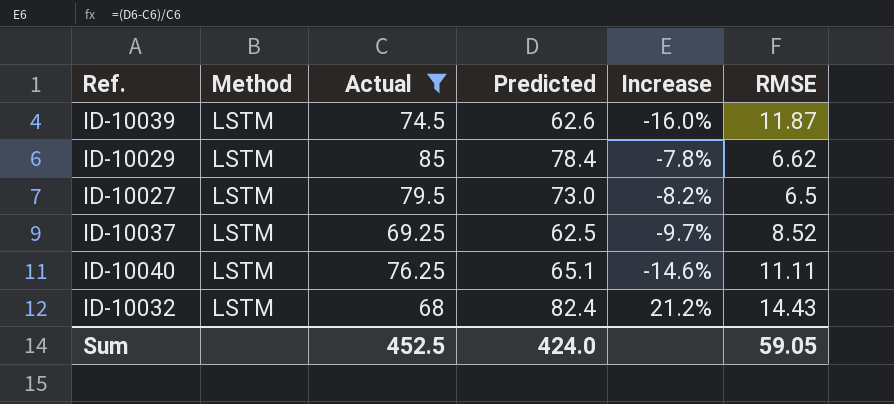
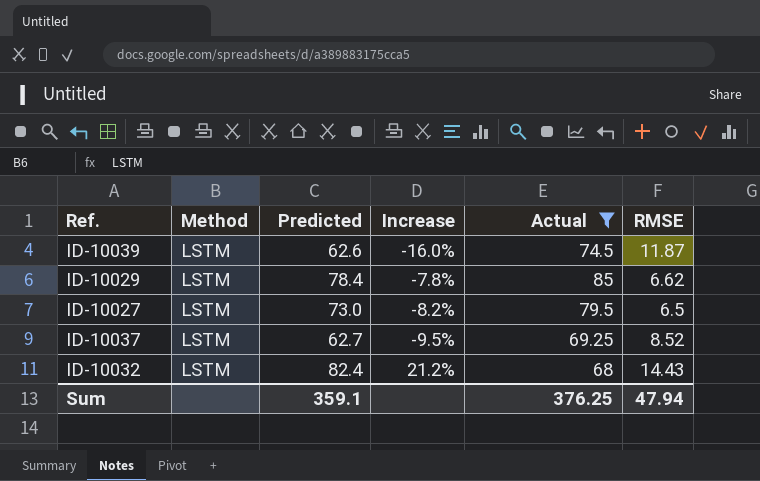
column Actual | position: 3 -> 5
row ID-10040: LSTM | 76.25 | 65.1 | -14.6% | 11.11 -> none
ID-10037 | Predicted: 62.5 -> 62.7
ID-10037 | Increase: -9.7% -> -9.5%
Sum | Predicted: 424.0 -> 359.1
Sum | Actual: 452.5 -> 376.25
Sum | RMSE: 59.05 -> 47.94

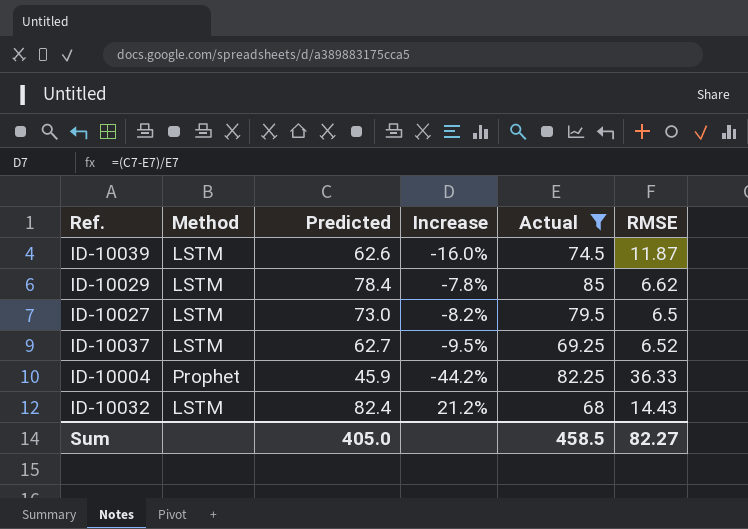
ID-10037 | RMSE: 8.52 -> 6.52
row ID-10004: none -> Prophet | 45.9 | -44.2% | 82.25 | 36.33
Sum | Predicted: 359.1 -> 405.0
Sum | Actual: 376.25 -> 458.5
Sum | RMSE: 47.94 -> 82.27

